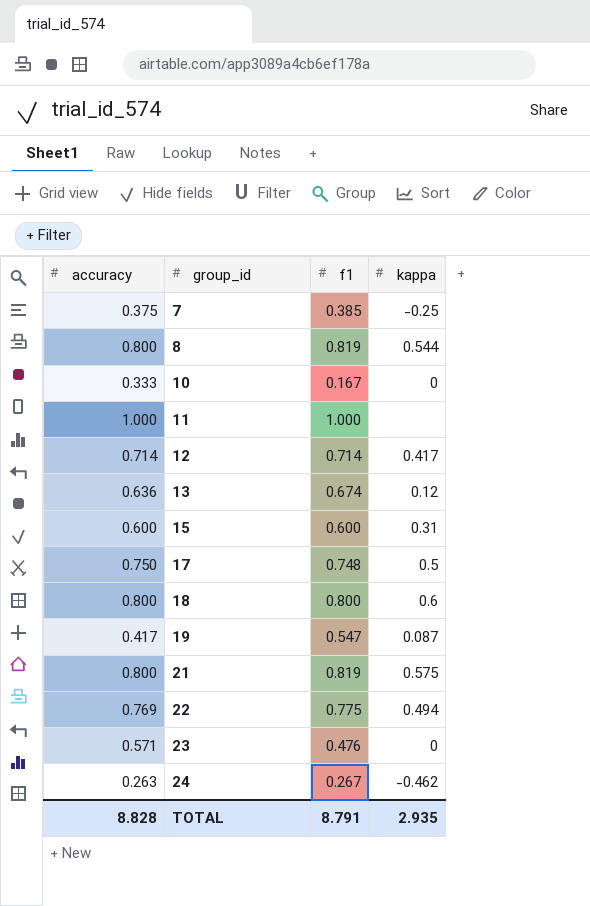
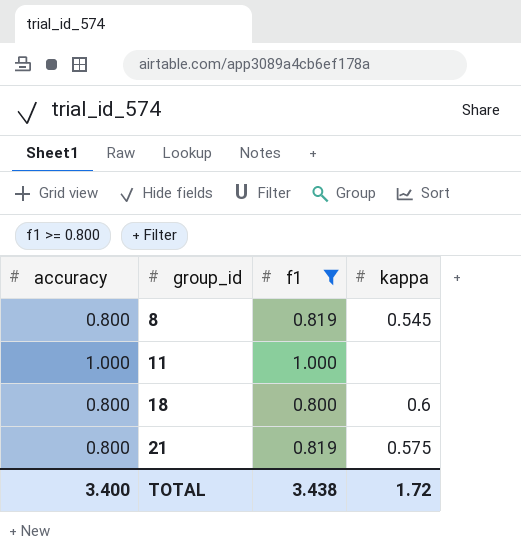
filter: none -> f1 >= 0.800
8 | kappa: 0.544 -> 0.545
TOTAL | accuracy: 8.828 -> 3.400
TOTAL | f1: 8.791 -> 3.438
TOTAL | kappa: 2.935 -> 1.72

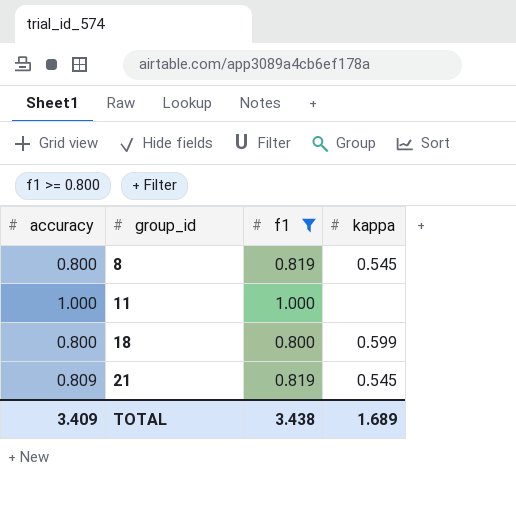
18 | kappa: 0.6 -> 0.599
21 | accuracy: 0.800 -> 0.809
21 | kappa: 0.575 -> 0.545
TOTAL | accuracy: 3.400 -> 3.409
TOTAL | kappa: 1.72 -> 1.689

